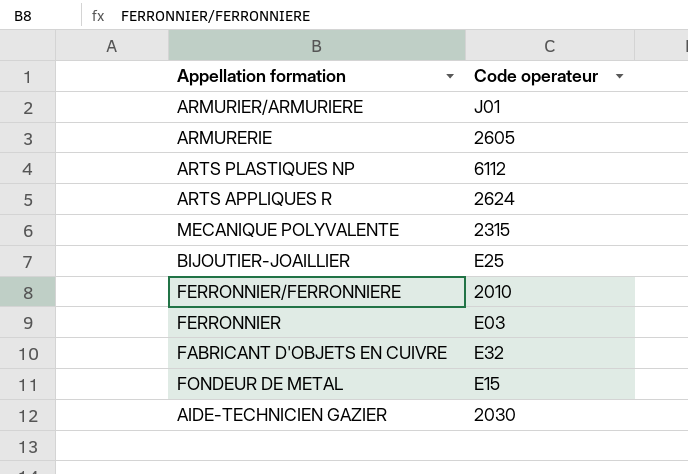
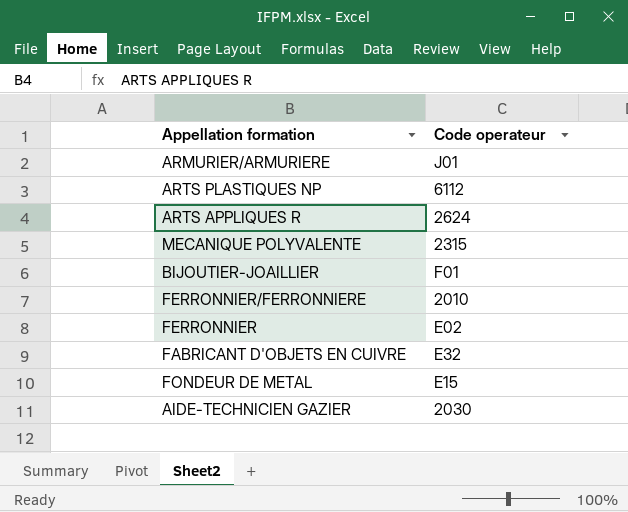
row ARMURERIE: 2605 -> none
BIJOUTIER-JOAILLIER | Code operateur: E25 -> F01
FERRONNIER | Code operateur: E03 -> E02

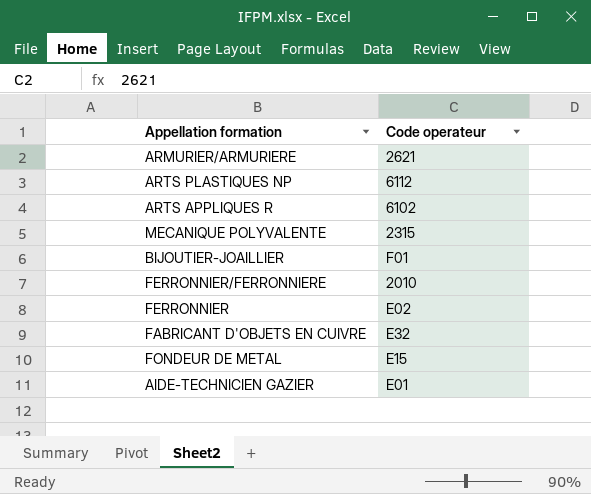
ARMURIER/ARMURIERE | Code operateur: J01 -> 2621
ARTS APPLIQUES R | Code operateur: 2624 -> 6102
AIDE-TECHNICIEN GAZIER | Code operateur: 2030 -> E01

